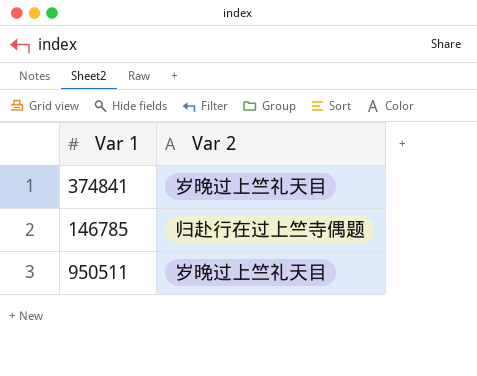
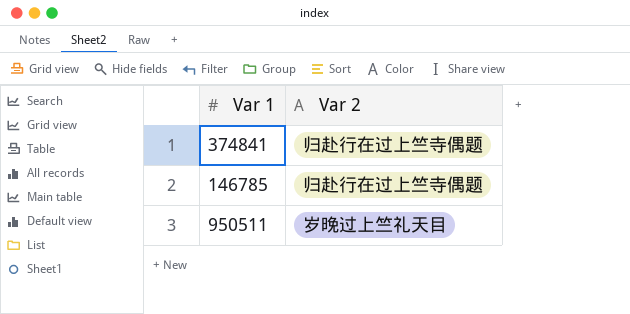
374841 | Var 2: 岁晚过上竺礼天目 -> 归赴行在过上竺寺偶题

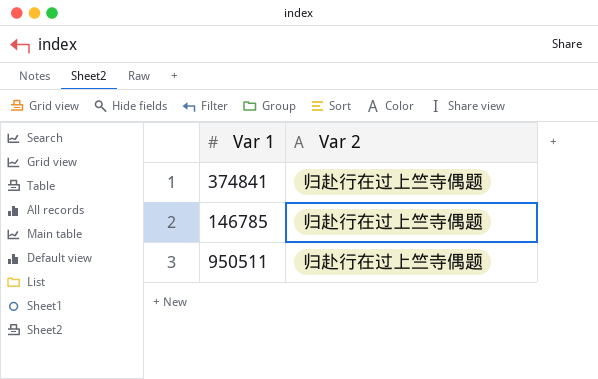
950511 | Var 2: 岁晚过上竺礼天目 -> 归赴行在过上竺寺偶题

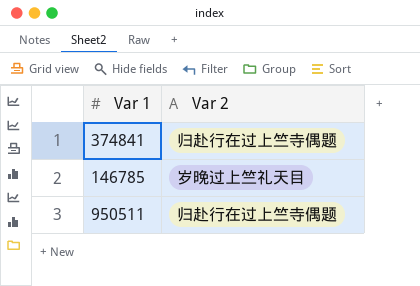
146785 | Var 2: 归赴行在过上竺寺偶题 -> 岁晚过上竺礼天目

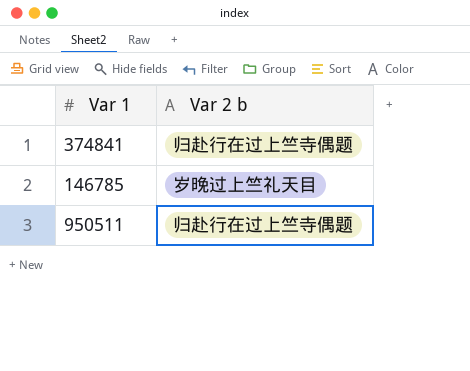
column name: Var 2 -> Var 2 b

